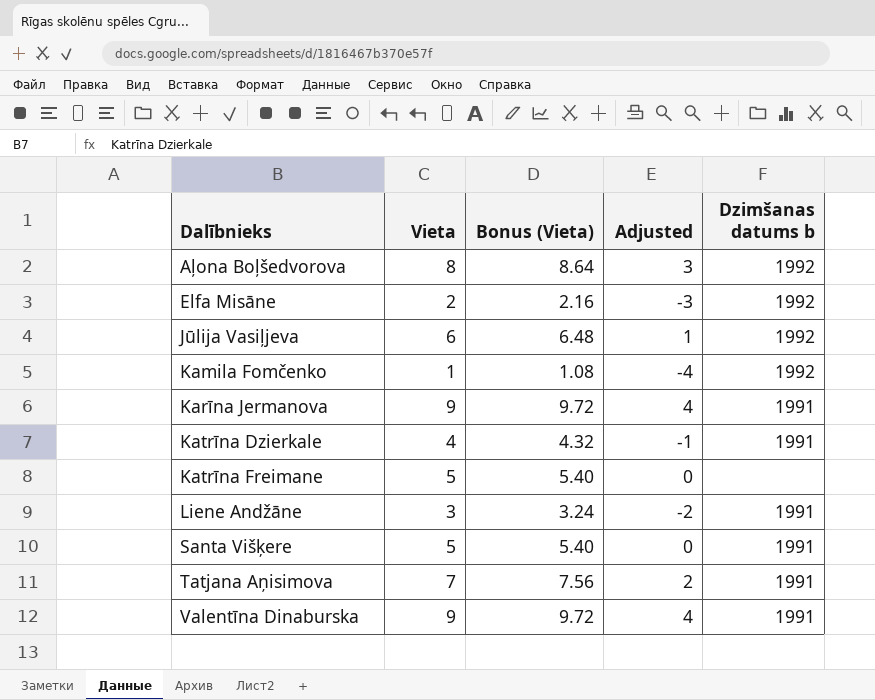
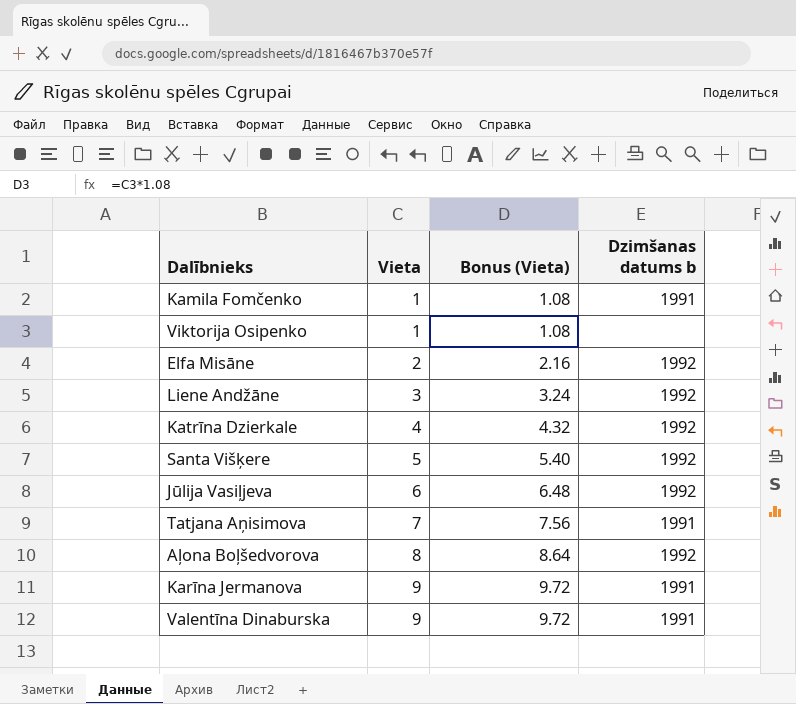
row order: Dalībnieks ascending -> Vieta ascending
column Adjusted | formula: [Vieta] - 5 -> none
row Katrīna Freimane: 5 | 5.40 | 0 | none -> none
Kamila Fomčenko | Dzimšanas datums b: 1992 -> 1991
row Viktorija Osipenko: none -> 1 | 1.08 | none
Liene Andžāne | Dzimšanas datums b: 1991 -> 1992
Katrīna Dzierkale | Dzimšanas datums b: 1991 -> 1992
Santa Višķere | Dzimšanas datums b: 1991 -> 1992

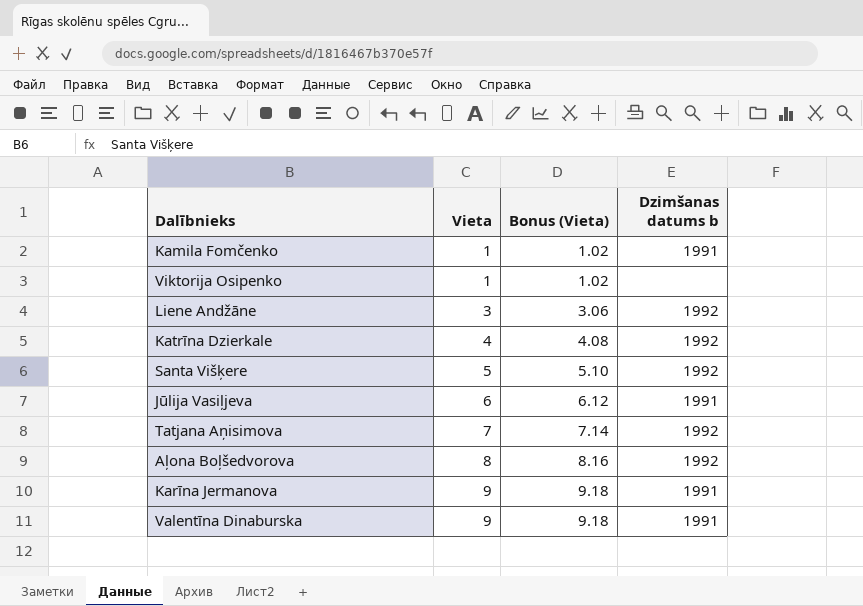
column Bonus (Vieta) | formula: [Vieta] * 1.08 -> [Vieta] * 1.02
row Elfa Misāne: 2 | 2.16 | 1992 -> none
Jūlija Vasiļjeva | Dzimšanas datums b: 1992 -> 1991
Tatjana Aņisimova | Dzimšanas datums b: 1991 -> 1992

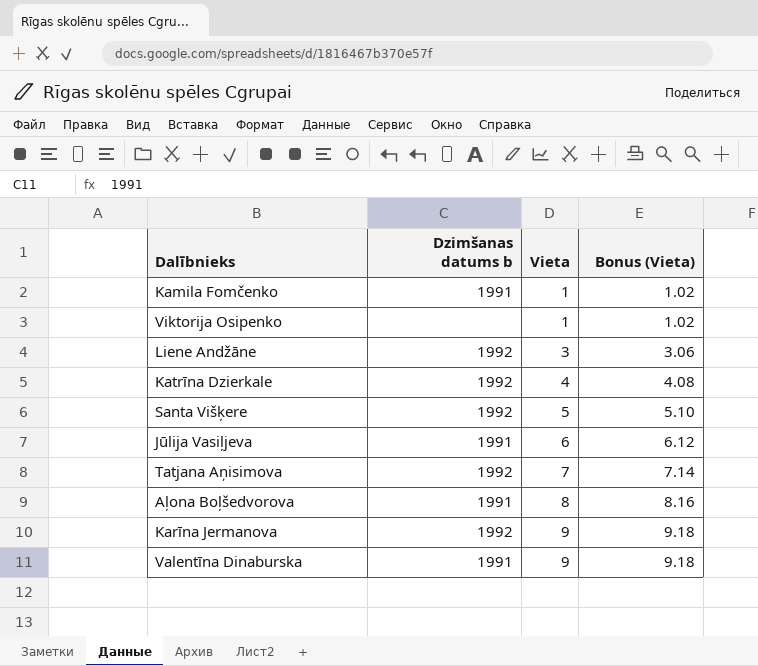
column Dzimšanas datums b | position: 4 -> 2
Aļona Boļšedvorova | Dzimšanas datums b: 1992 -> 1991
Karīna Jermanova | Dzimšanas datums b: 1991 -> 1992

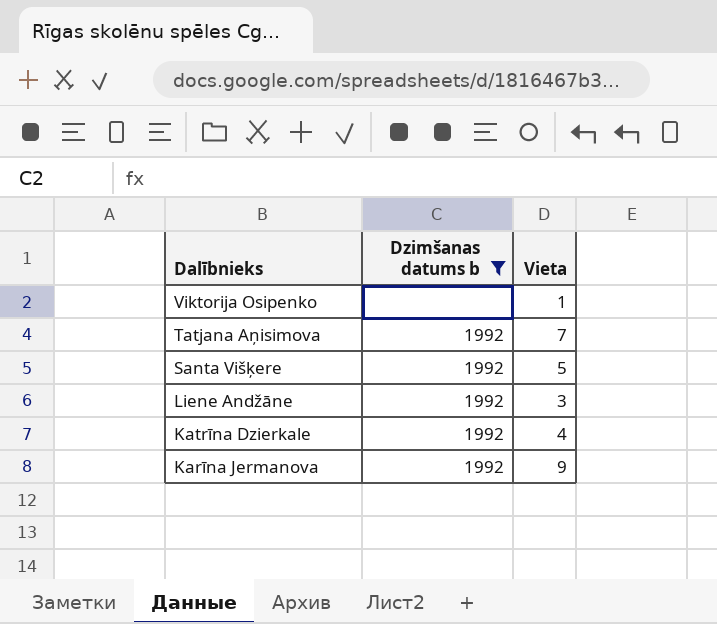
filter: none -> Dzimšanas datums b != 1991
row order: Vieta ascending -> Dalībnieks descending
column Bonus (Vieta) | formula: [Vieta] * 1.02 -> none

